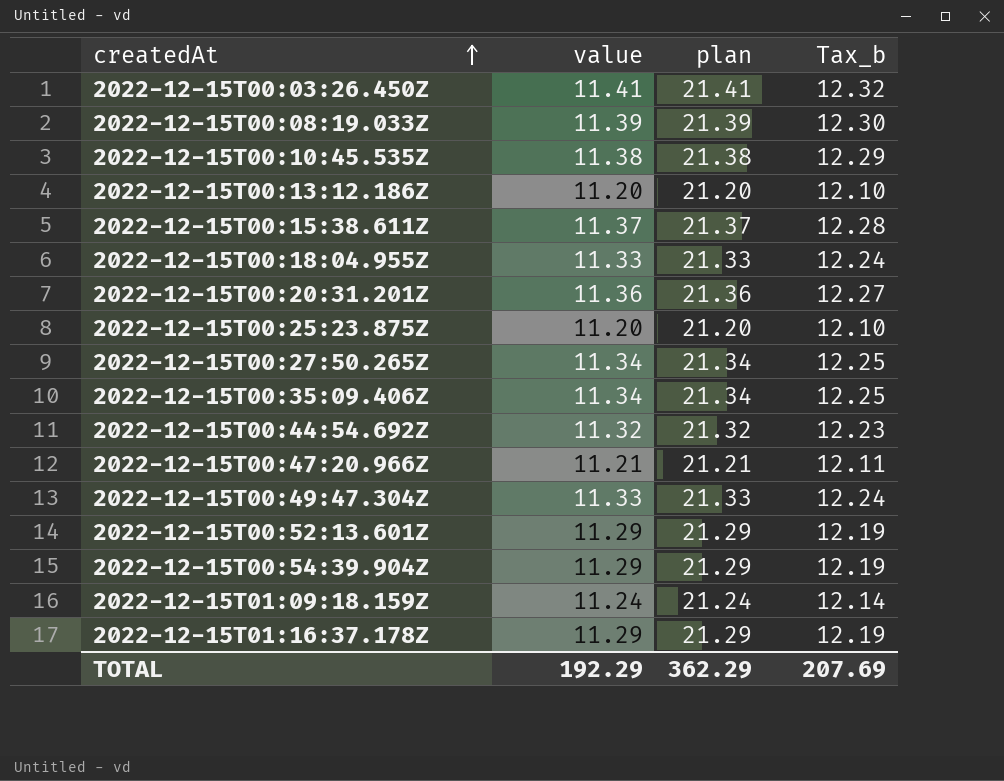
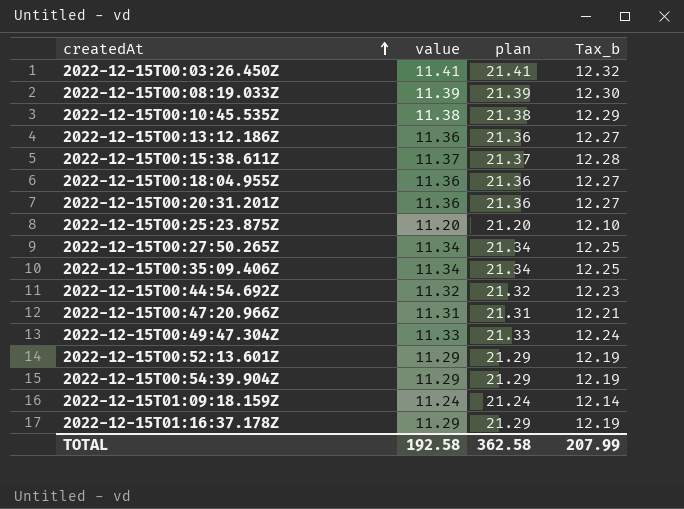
2022-12-15T00:13:12.186Z | value: 11.20 -> 11.36
2022-12-15T00:13:12.186Z | plan: 21.20 -> 21.36
2022-12-15T00:13:12.186Z | Tax_b: 12.10 -> 12.27
2022-12-15T00:18:04.955Z | value: 11.33 -> 11.36
2022-12-15T00:18:04.955Z | plan: 21.33 -> 21.36
2022-12-15T00:18:04.955Z | Tax_b: 12.24 -> 12.27
2022-12-15T00:47:20.966Z | value: 11.21 -> 11.31
2022-12-15T00:47:20.966Z | plan: 21.21 -> 21.31
2022-12-15T00:47:20.966Z | Tax_b: 12.11 -> 12.21
TOTAL | value: 192.29 -> 192.58
TOTAL | plan: 362.29 -> 362.58
TOTAL | Tax_b: 207.69 -> 207.99

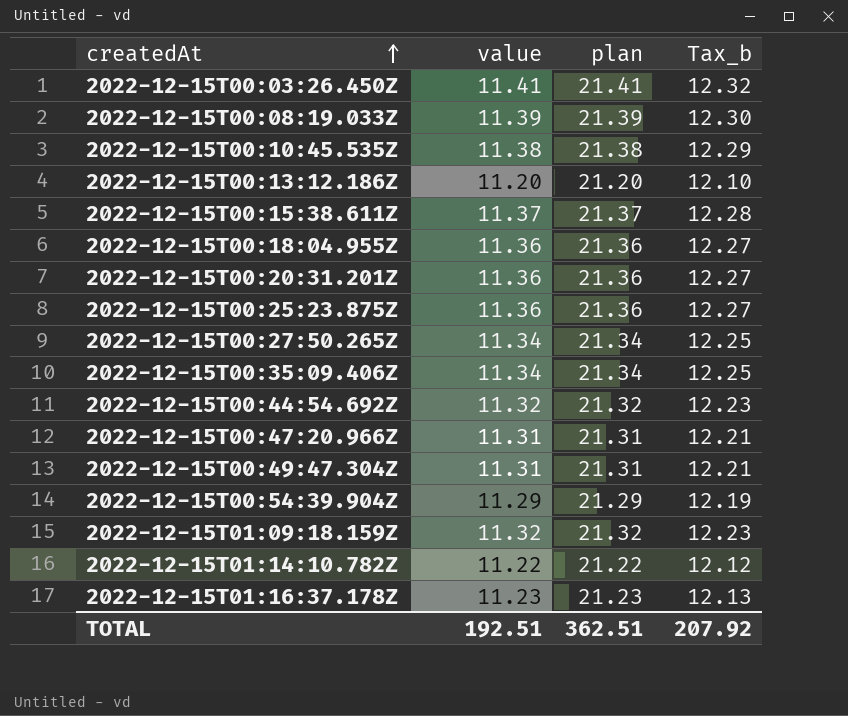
row 2022-12-15T00:52:13.601Z: 11.29 | 21.29 | 12.19 -> none
2022-12-15T00:13:12.186Z | value: 11.36 -> 11.20
2022-12-15T00:13:12.186Z | plan: 21.36 -> 21.20
2022-12-15T00:13:12.186Z | Tax_b: 12.27 -> 12.10
2022-12-15T00:25:23.875Z | value: 11.20 -> 11.36
2022-12-15T00:25:23.875Z | plan: 21.20 -> 21.36
2022-12-15T00:25:23.875Z | Tax_b: 12.10 -> 12.27
2022-12-15T00:49:47.304Z | value: 11.33 -> 11.31
2022-12-15T00:49:47.304Z | plan: 21.33 -> 21.31
2022-12-15T00:49:47.304Z | Tax_b: 12.24 -> 12.21
2022-12-15T01:09:18.159Z | value: 11.24 -> 11.32
2022-12-15T01:09:18.159Z | plan: 21.24 -> 21.32
2022-12-15T01:09:18.159Z | Tax_b: 12.14 -> 12.23
row 2022-12-15T01:14:10.782Z: none -> 11.22 | 21.22 | 12.12
2022-12-15T01:16:37.178Z | value: 11.29 -> 11.23
2022-12-15T01:16:37.178Z | plan: 21.29 -> 21.23
2022-12-15T01:16:37.178Z | Tax_b: 12.19 -> 12.13
TOTAL | value: 192.58 -> 192.51
TOTAL | plan: 362.58 -> 362.51
TOTAL | Tax_b: 207.99 -> 207.92

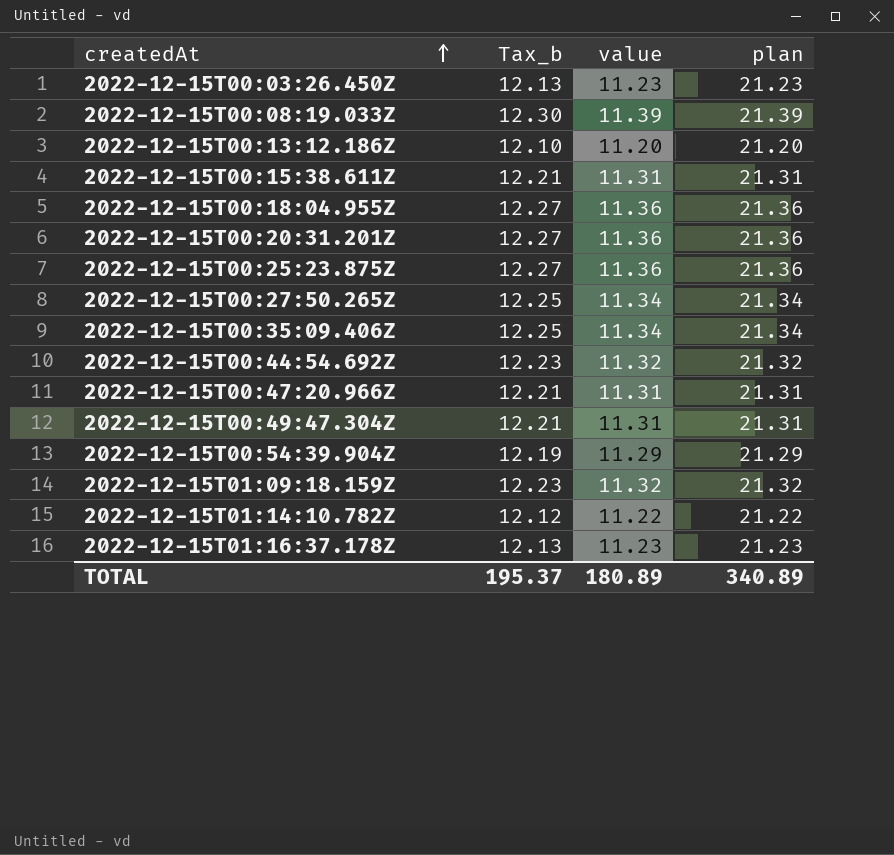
column Tax_b | position: 4 -> 2
row 2022-12-15T00:10:45.535Z: 11.38 | 21.38 | 12.29 -> none
2022-12-15T00:03:26.450Z | Tax_b: 12.32 -> 12.13
2022-12-15T00:03:26.450Z | value: 11.41 -> 11.23
2022-12-15T00:03:26.450Z | plan: 21.41 -> 21.23
2022-12-15T00:15:38.611Z | Tax_b: 12.28 -> 12.21
2022-12-15T00:15:38.611Z | value: 11.37 -> 11.31
2022-12-15T00:15:38.611Z | plan: 21.37 -> 21.31
TOTAL | Tax_b: 207.92 -> 195.37
TOTAL | value: 192.51 -> 180.89
TOTAL | plan: 362.51 -> 340.89

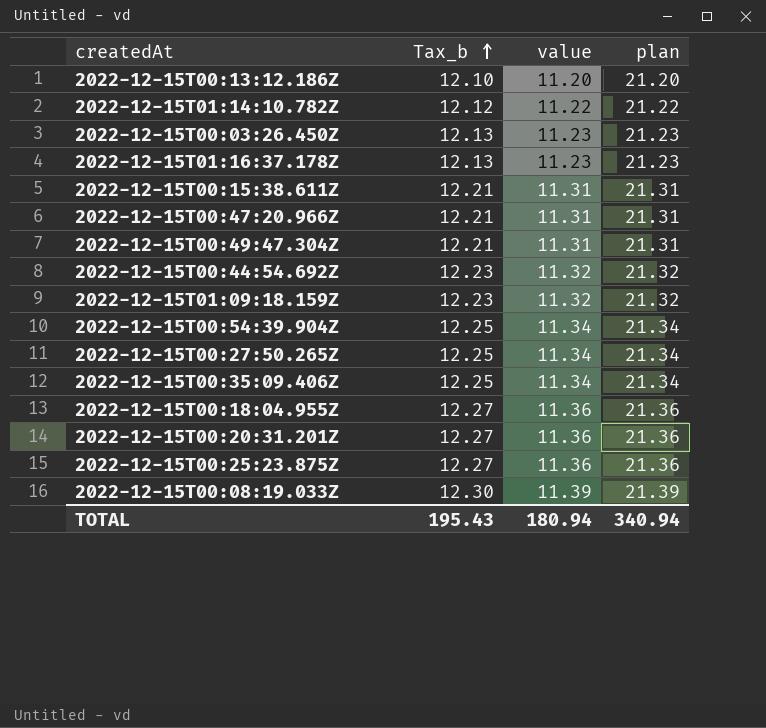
row order: createdAt ascending -> Tax_b ascending
2022-12-15T00:54:39.904Z | Tax_b: 12.19 -> 12.25
2022-12-15T00:54:39.904Z | value: 11.29 -> 11.34
2022-12-15T00:54:39.904Z | plan: 21.29 -> 21.34
TOTAL | Tax_b: 195.37 -> 195.43
TOTAL | value: 180.89 -> 180.94
TOTAL | plan: 340.89 -> 340.94

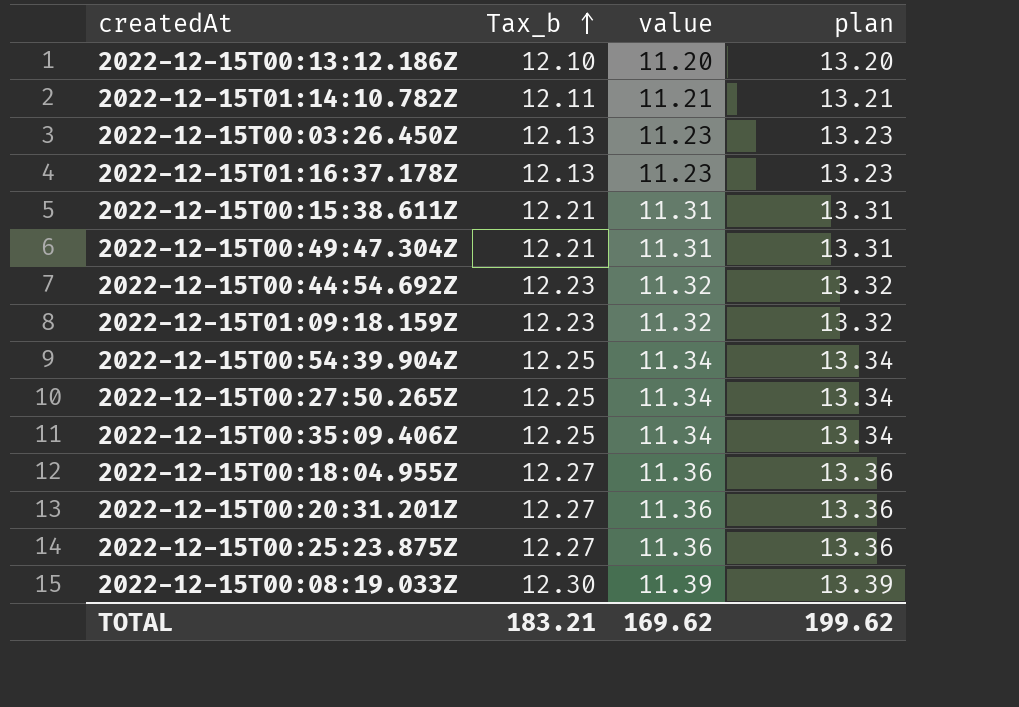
column plan | formula: [value] + 10 -> [value] + 2
row 2022-12-15T00:47:20.966Z: 12.21 | 11.31 | 21.31 -> none
2022-12-15T01:14:10.782Z | Tax_b: 12.12 -> 12.11
2022-12-15T01:14:10.782Z | value: 11.22 -> 11.21
TOTAL | Tax_b: 195.43 -> 183.21
TOTAL | value: 180.94 -> 169.62
TOTAL | plan: 340.94 -> 199.62

